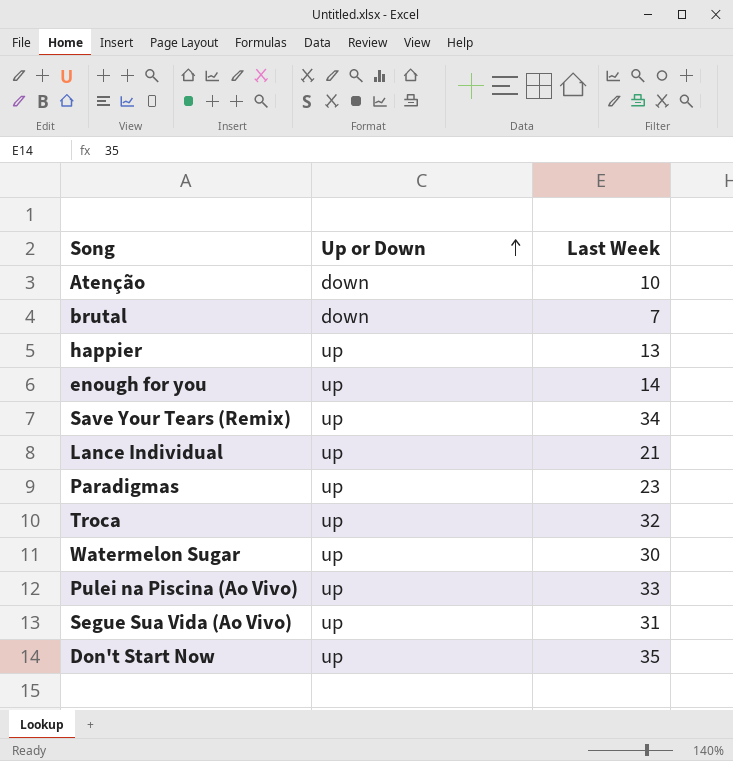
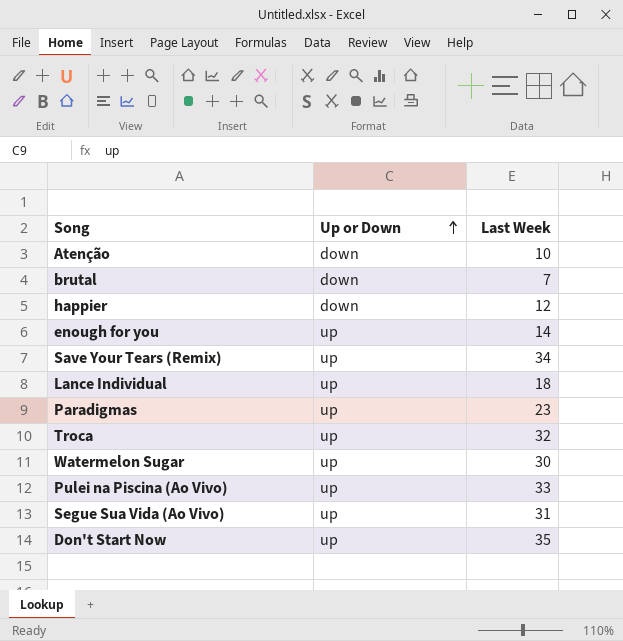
happier | Up or Down: up -> down
happier | Last Week: 13 -> 12
Lance Individual | Last Week: 21 -> 18

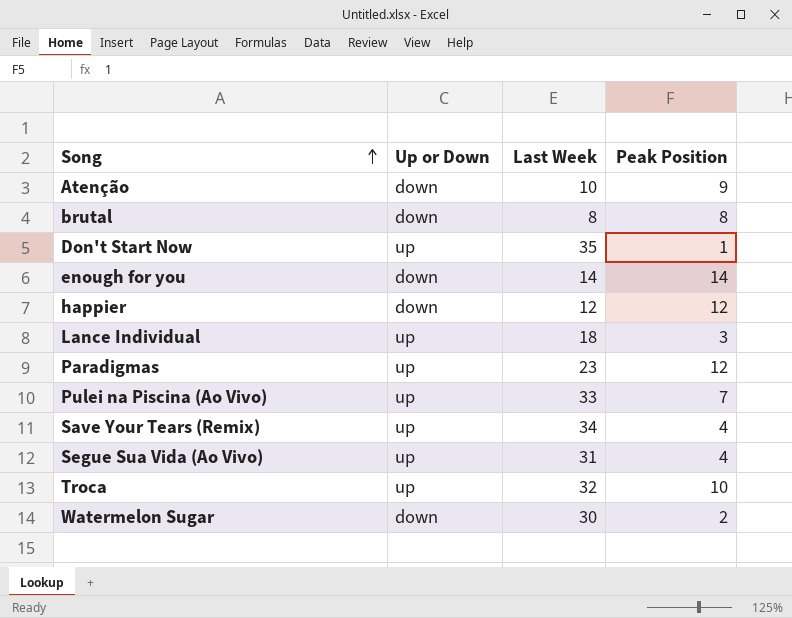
row order: Up or Down ascending -> Song ascending
column Peak Position | position: none -> 4
brutal | Last Week: 7 -> 8
enough for you | Up or Down: up -> down
Watermelon Sugar | Up or Down: up -> down

